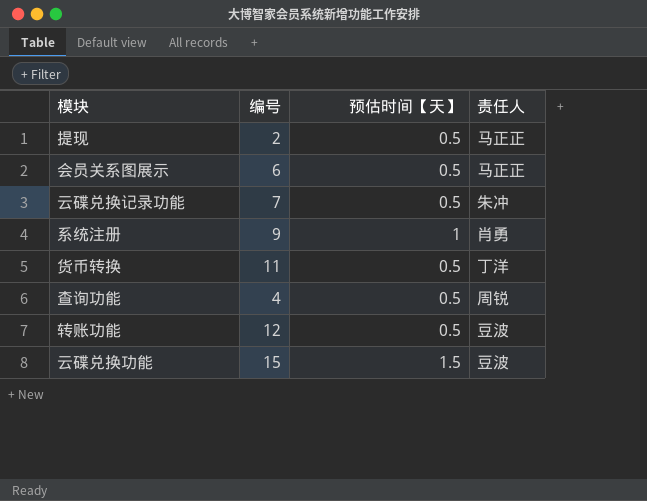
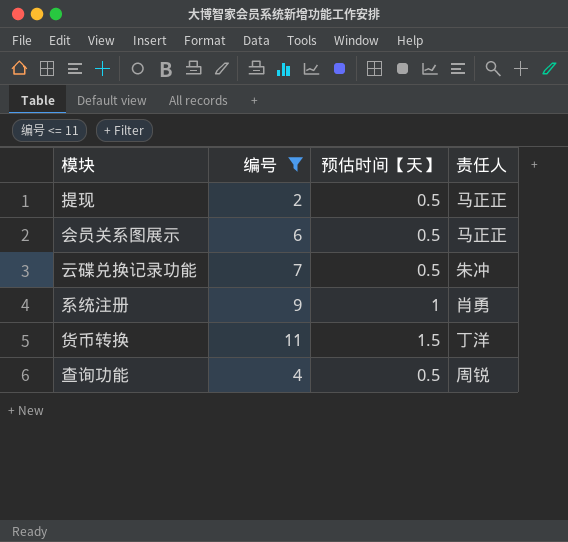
filter: none -> 编号 <= 11
货币转换 | 预估时间【天】: 0.5 -> 1.5

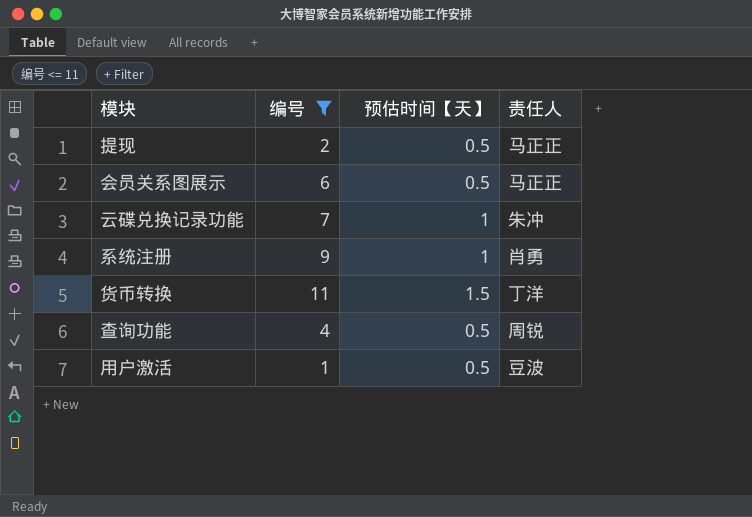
云碟兑换记录功能 | 预估时间【天】: 0.5 -> 1
row 用户激活: none -> 1 | 0.5 | 豆波

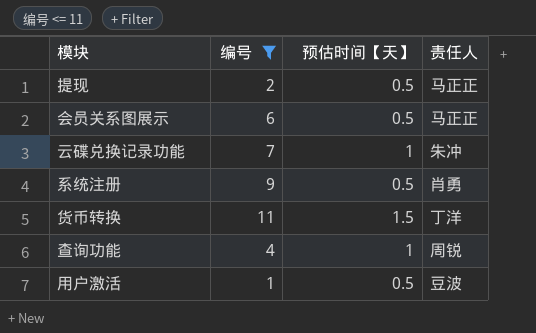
系统注册 | 预估时间【天】: 1 -> 0.5
查询功能 | 预估时间【天】: 0.5 -> 1

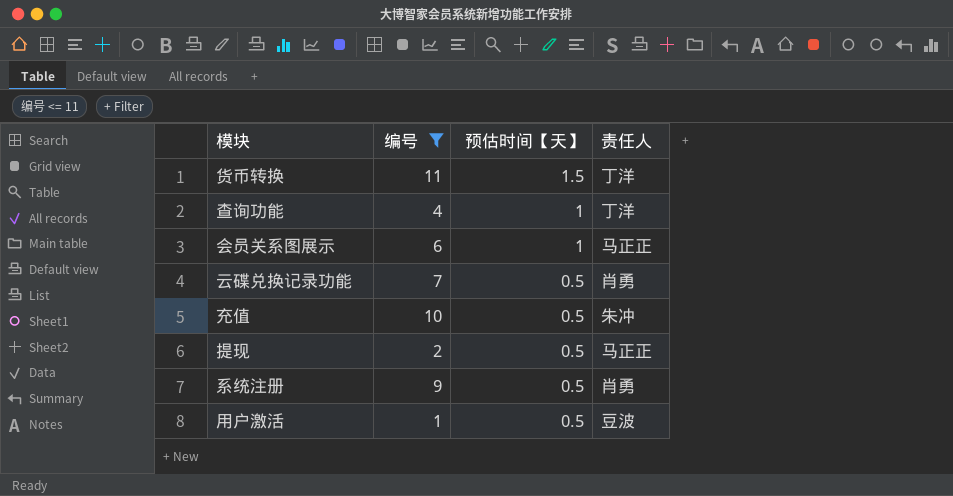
row order: none -> 预估时间【天】 descending
查询功能 | 责任人: 周锐 -> 丁洋
会员关系图展示 | 预估时间【天】: 0.5 -> 1
云碟兑换记录功能 | 预估时间【天】: 1 -> 0.5
云碟兑换记录功能 | 责任人: 朱冲 -> 肖勇
row 充值: none -> 10 | 0.5 | 朱冲

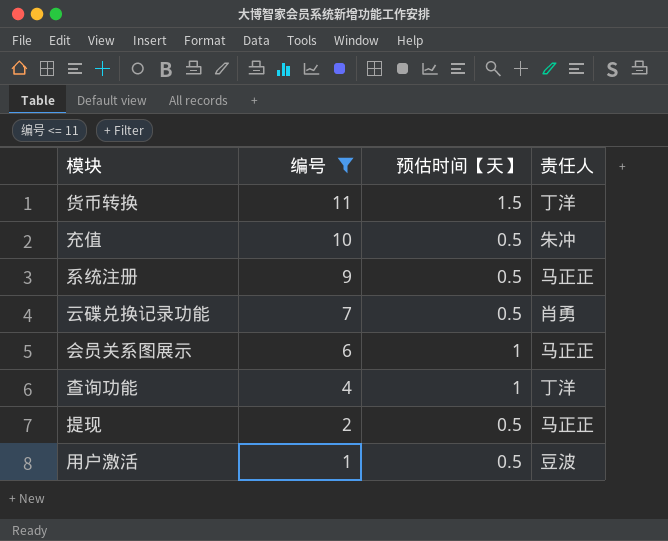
row order: 预估时间【天】 descending -> 编号 descending
系统注册 | 责任人: 肖勇 -> 马正正

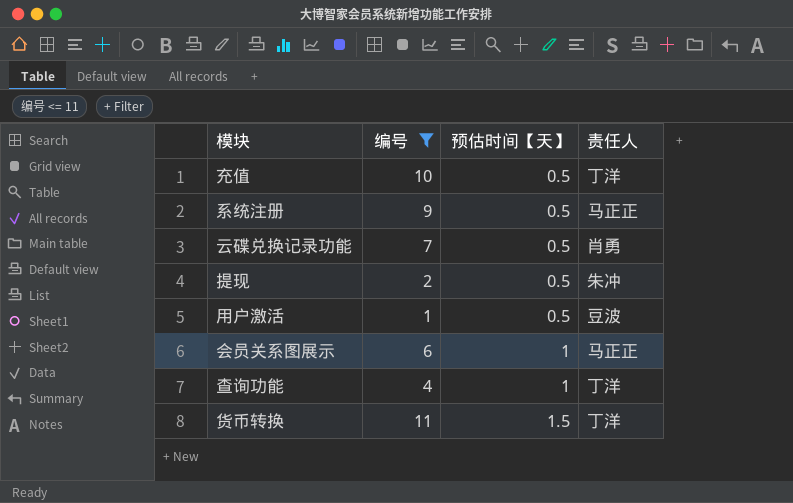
row order: 编号 descending -> 预估时间【天】 ascending
充值 | 责任人: 朱冲 -> 丁洋
提现 | 责任人: 马正正 -> 朱冲

